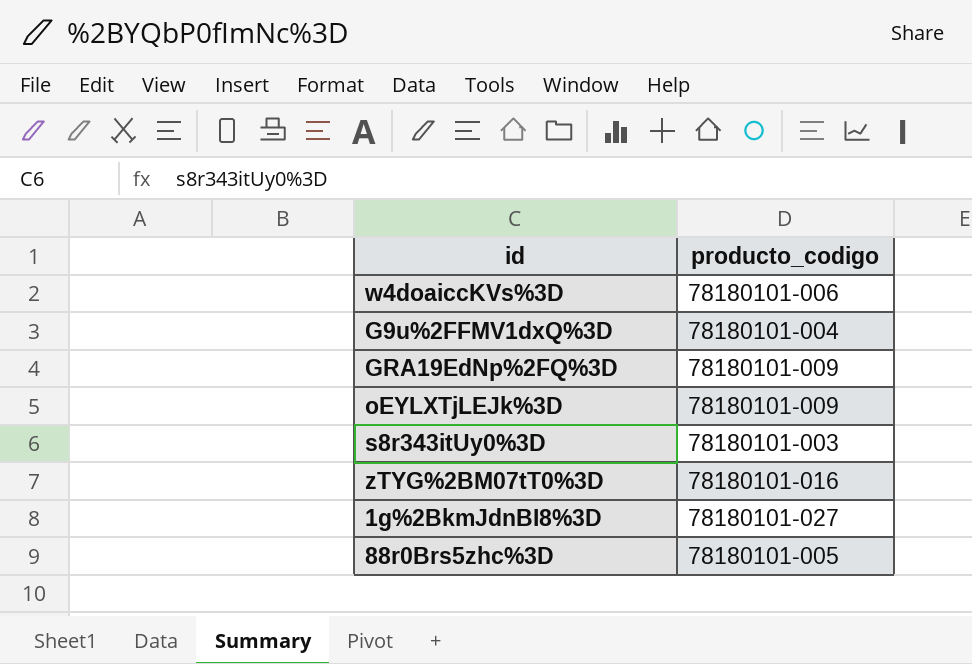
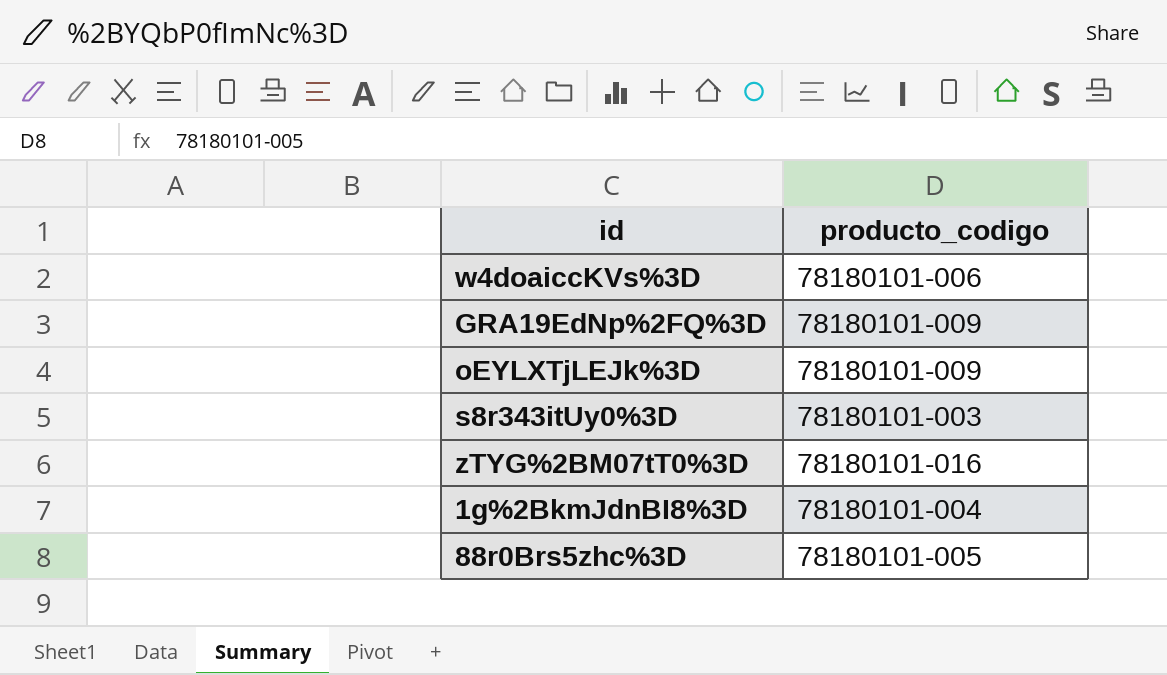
row G9u%2FFMV1dxQ%3D: 78180101-004 -> none
1g%2BkmJdnBI8%3D | producto_codigo: 78180101-027 -> 78180101-004

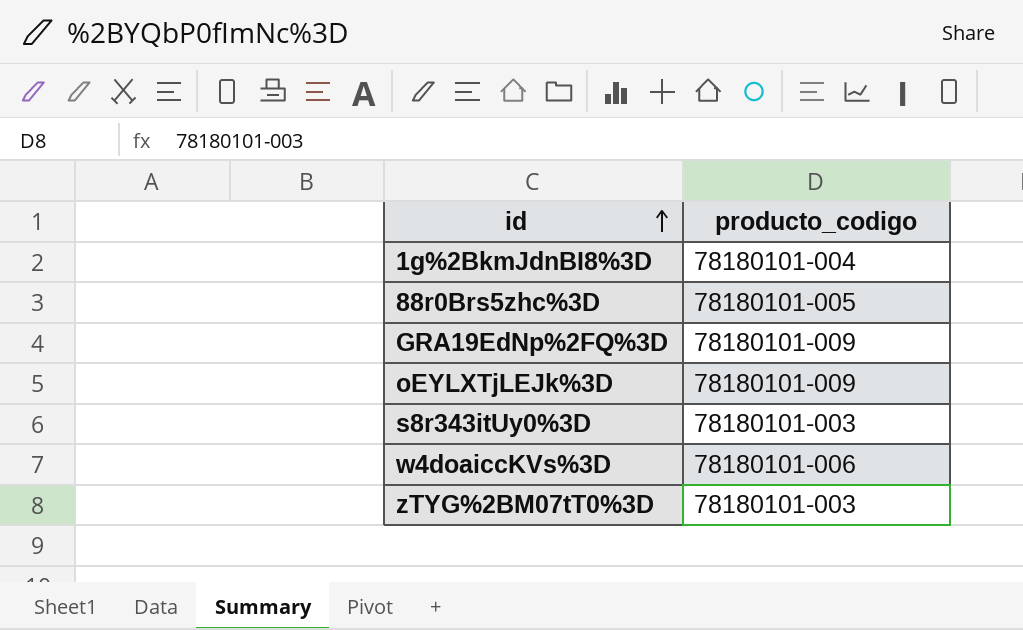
row order: none -> id ascending
zTYG%2BM07tT0%3D | producto_codigo: 78180101-016 -> 78180101-003

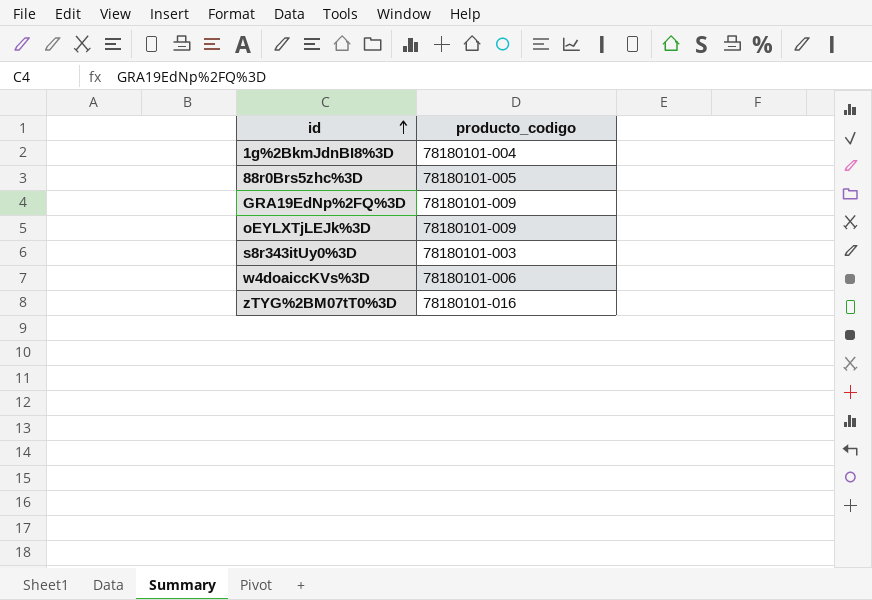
zTYG%2BM07tT0%3D | producto_codigo: 78180101-003 -> 78180101-016

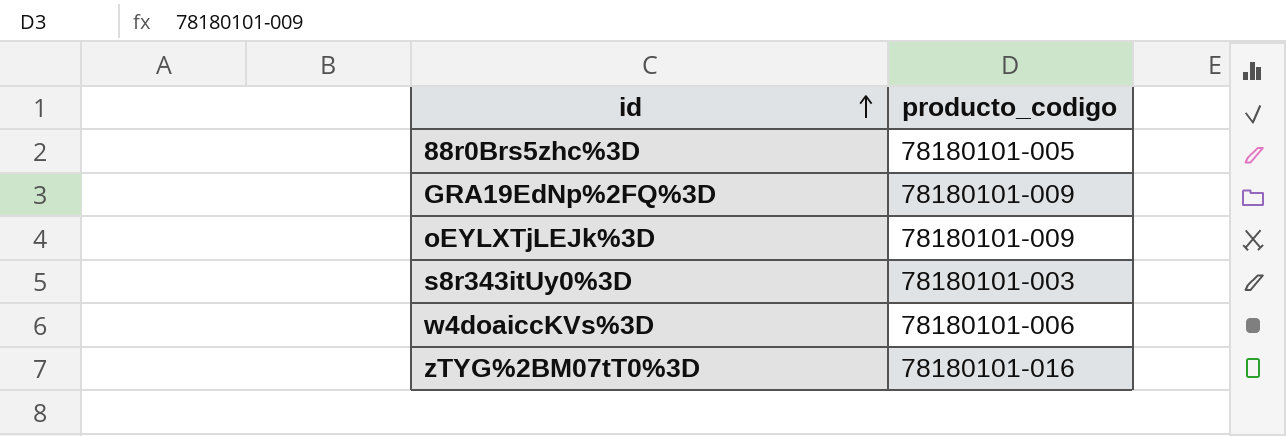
row 1g%2BkmJdnBI8%3D: 78180101-004 -> none

